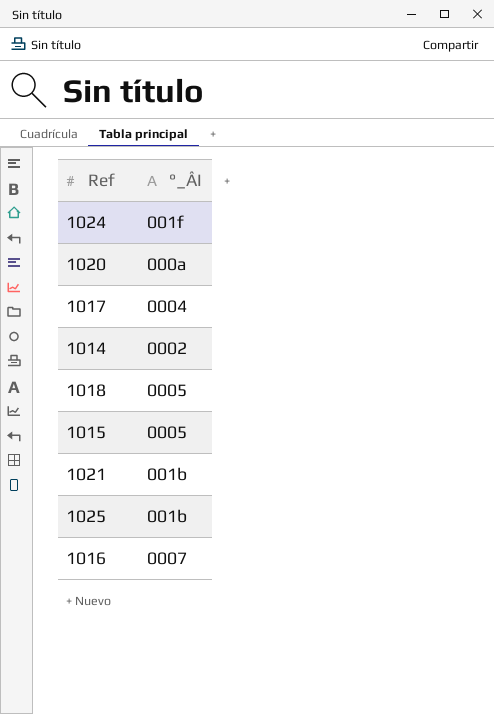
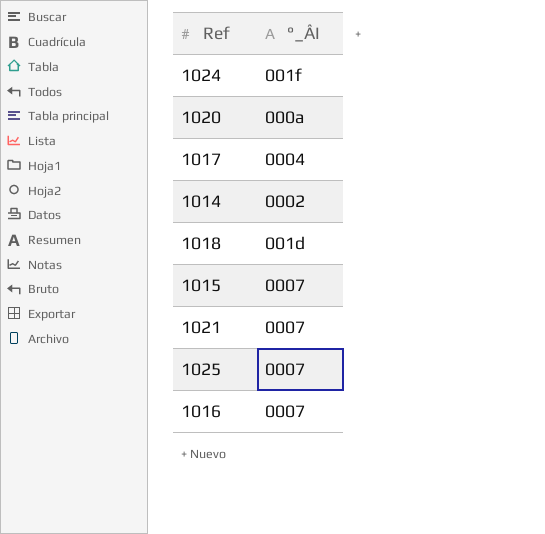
1018 | °_ÂI: 0005 -> 001d
1015 | °_ÂI: 0005 -> 0007
1021 | °_ÂI: 001b -> 0007
1025 | °_ÂI: 001b -> 0007

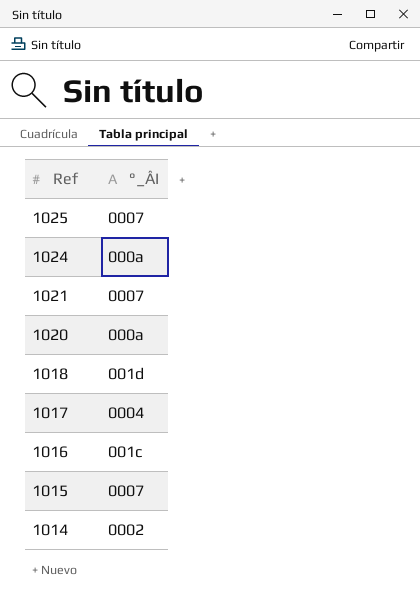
row order: none -> Ref descending
1024 | °_ÂI: 001f -> 000a
1016 | °_ÂI: 0007 -> 001c

